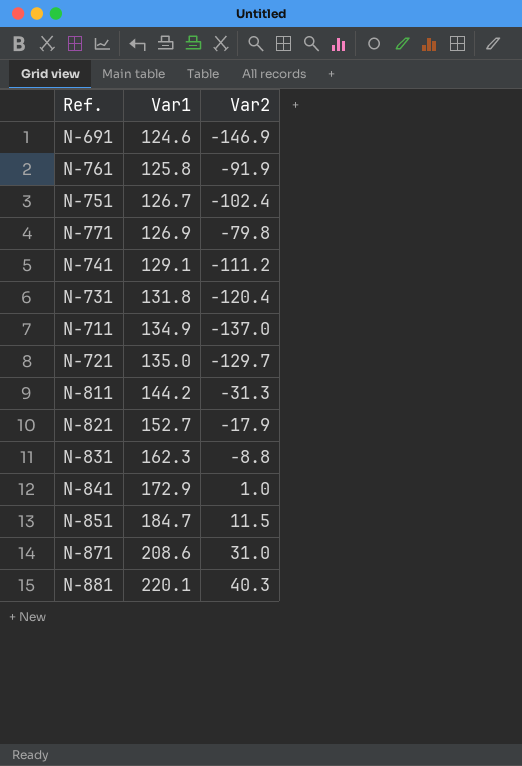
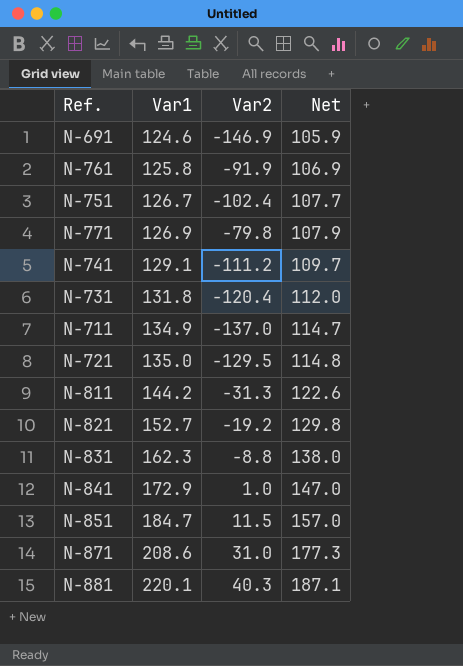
column Net | formula: none -> [Var1] * 0.85
N-721 | Var2: -129.7 -> -129.5
N-821 | Var2: -17.9 -> -19.2

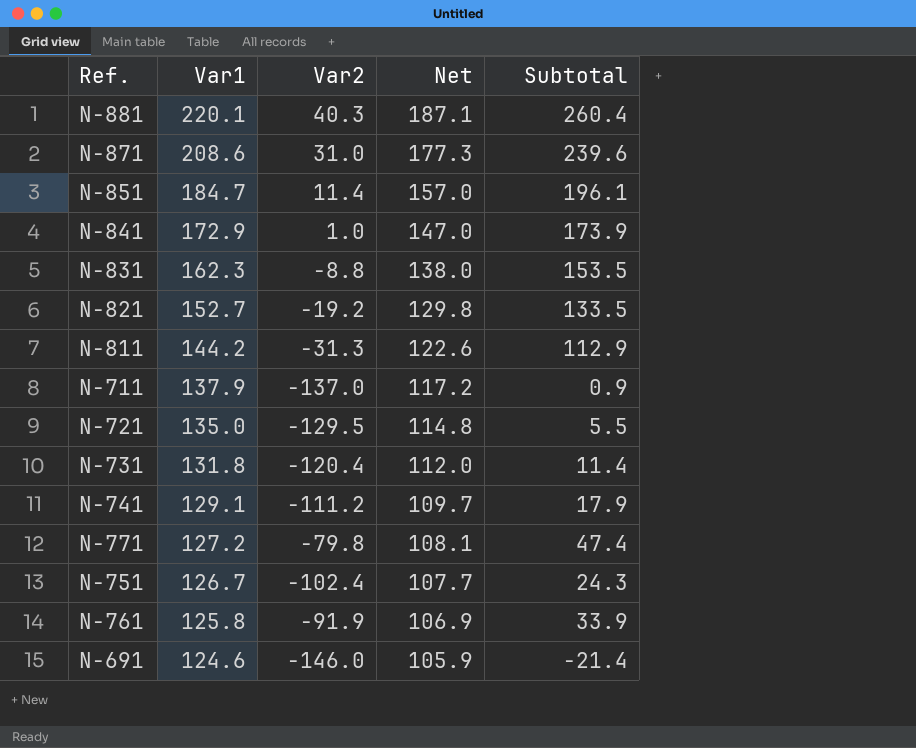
row order: Var1 ascending -> Var1 descending
column Subtotal | formula: none -> [Var1] + [Var2]
N-851 | Var2: 11.5 -> 11.4
N-711 | Var1: 134.9 -> 137.9
N-711 | Net: 114.7 -> 117.2
N-771 | Var1: 126.9 -> 127.2
N-771 | Net: 107.9 -> 108.1
N-691 | Var2: -146.9 -> -146.0

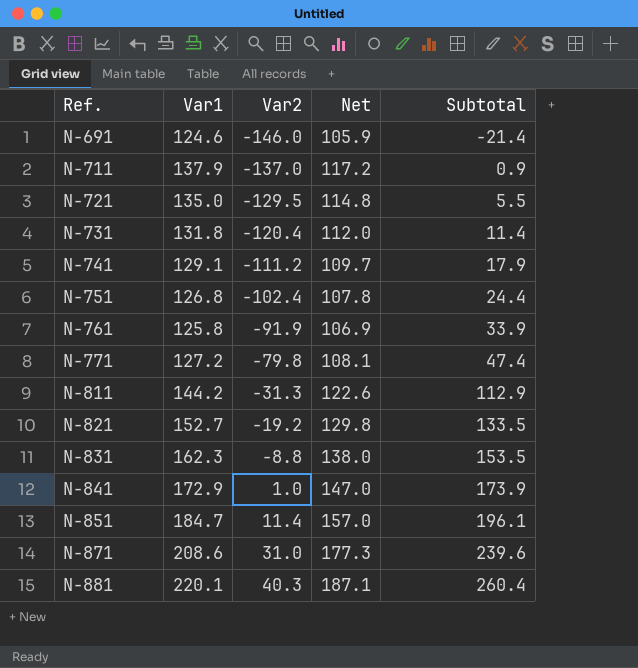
row order: Var1 descending -> Ref. ascending
N-751 | Var1: 126.7 -> 126.8
N-751 | Net: 107.7 -> 107.8
N-751 | Subtotal: 24.3 -> 24.4

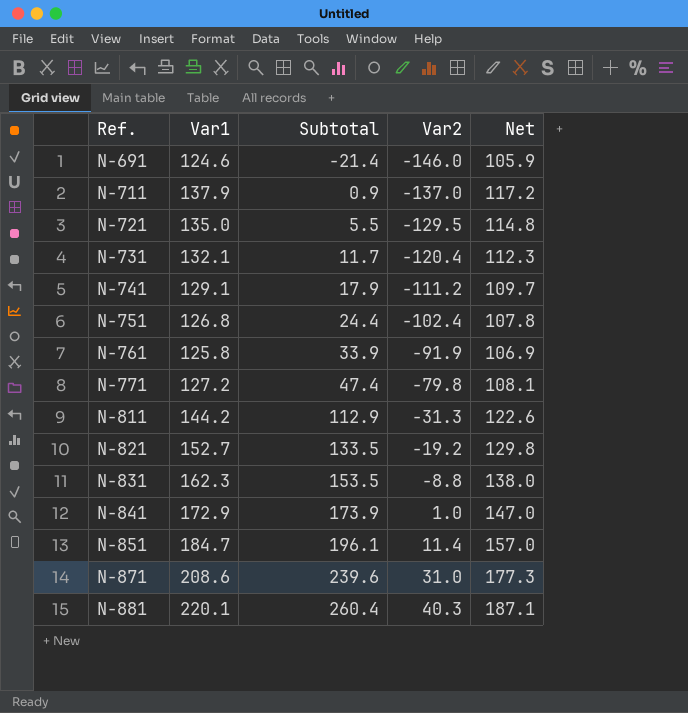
column Subtotal | position: 5 -> 3
N-731 | Var1: 131.8 -> 132.1
N-731 | Subtotal: 11.4 -> 11.7
N-731 | Net: 112.0 -> 112.3

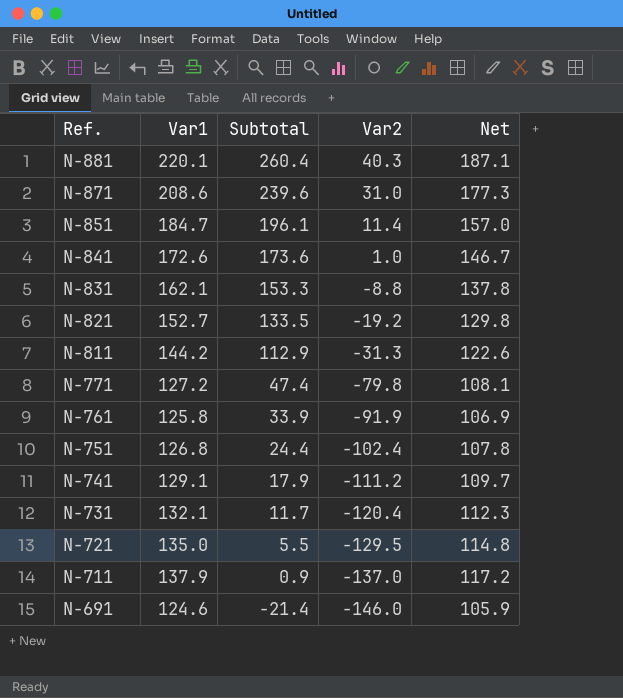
row order: Ref. ascending -> Ref. descending
N-841 | Var1: 172.9 -> 172.6
N-841 | Subtotal: 173.9 -> 173.6
N-841 | Net: 147.0 -> 146.7
N-831 | Var1: 162.3 -> 162.1
N-831 | Subtotal: 153.5 -> 153.3
N-831 | Net: 138.0 -> 137.8

